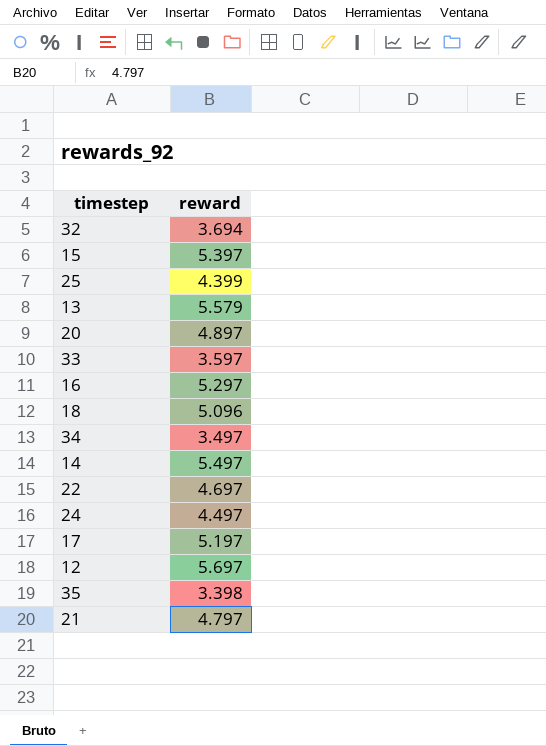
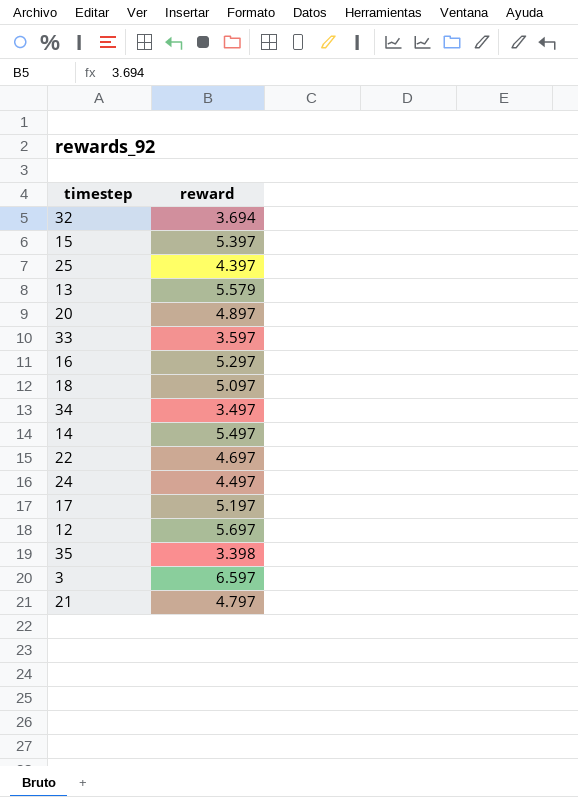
25 | reward: 4.399 -> 4.397
18 | reward: 5.096 -> 5.097
row 3: none -> 6.597

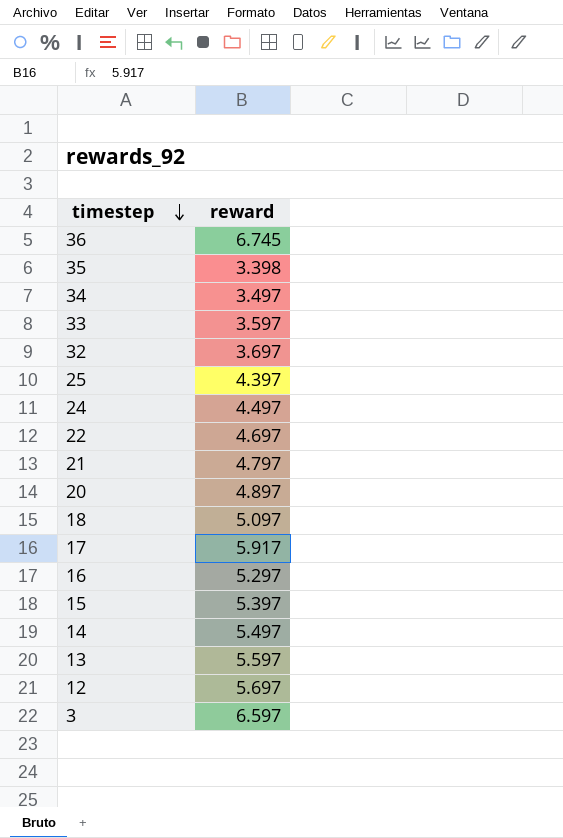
row order: none -> timestep descending
row 36: none -> 6.745
32 | reward: 3.694 -> 3.697
17 | reward: 5.197 -> 5.917
13 | reward: 5.579 -> 5.597

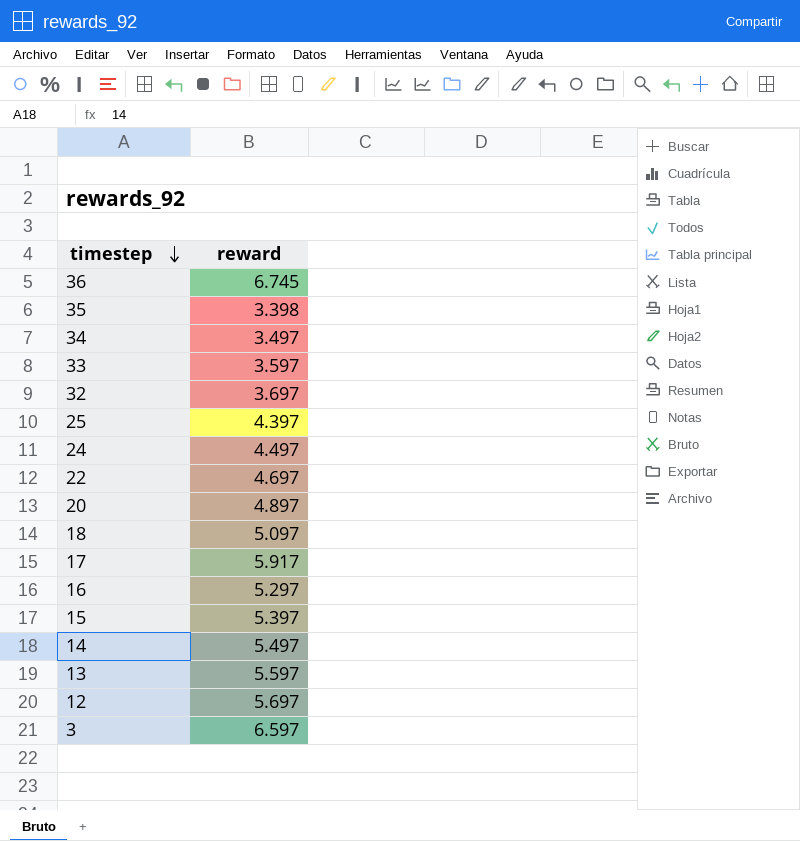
row 21: 4.797 -> none

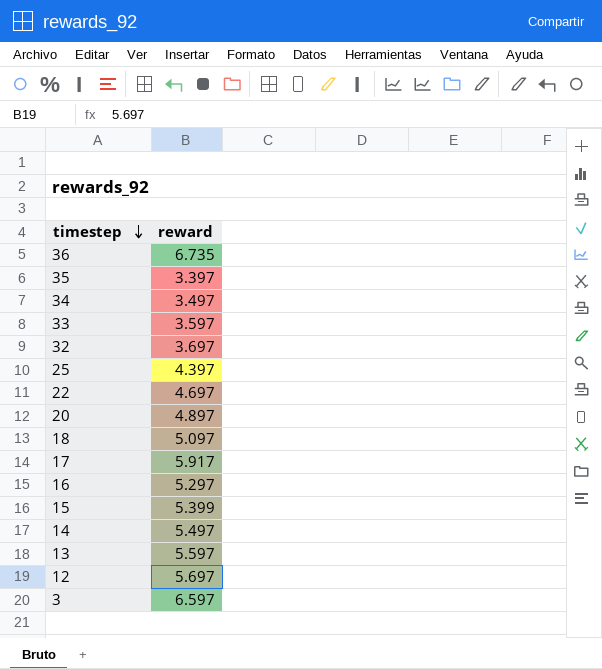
row 24: 4.497 -> none
36 | reward: 6.745 -> 6.735
35 | reward: 3.398 -> 3.397
15 | reward: 5.397 -> 5.399

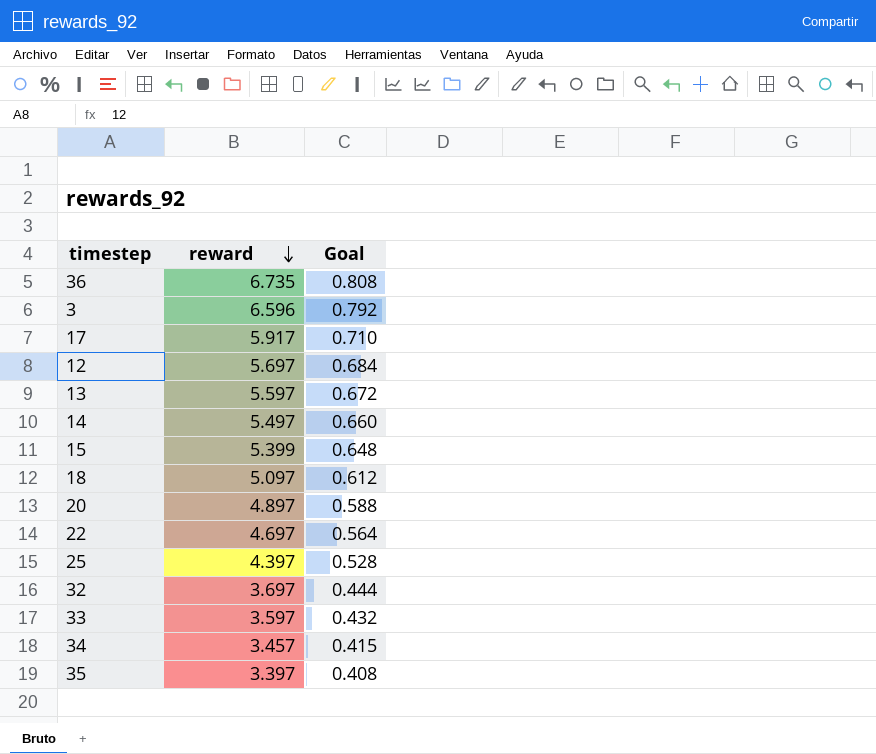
row order: timestep descending -> reward descending
column Goal | formula: none -> [reward] * 0.12
row 16: 5.297 -> none
3 | reward: 6.597 -> 6.596
34 | reward: 3.497 -> 3.457

